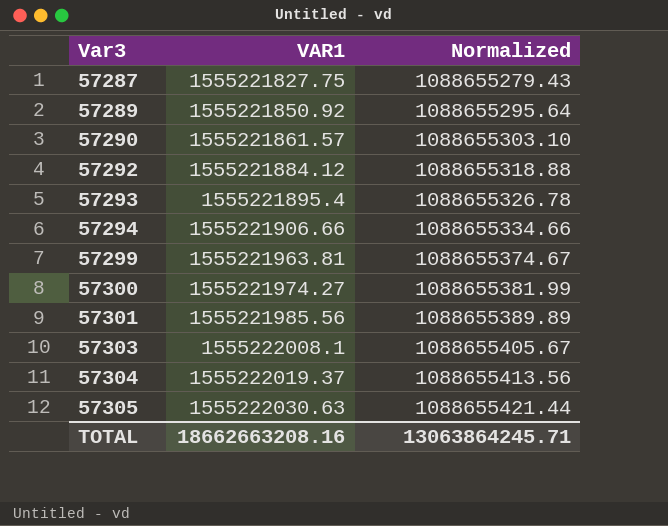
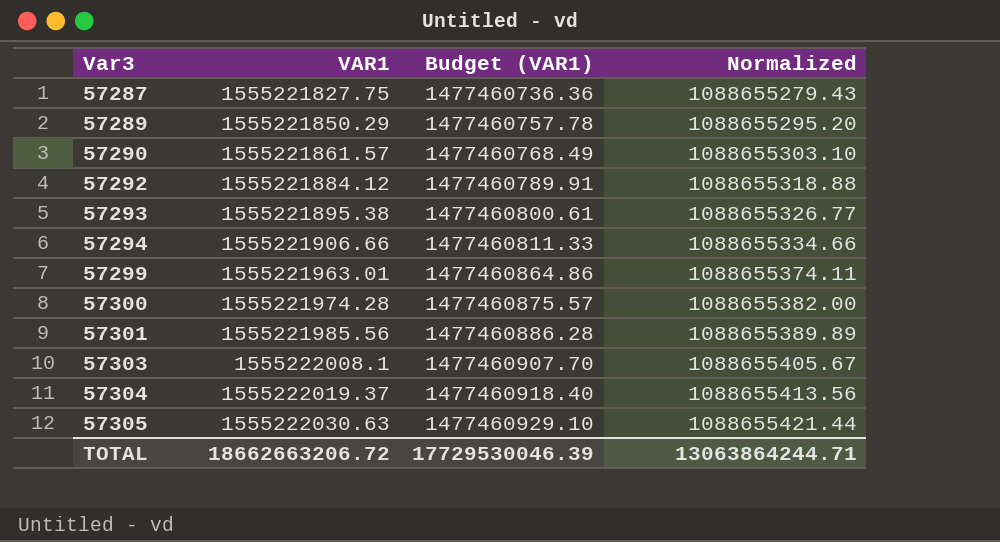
column Budget (VAR1) | formula: none -> [VAR1] * 0.95
57289 | VAR1: 1555221850.92 -> 1555221850.29
57289 | Normalized: 1088655295.64 -> 1088655295.20
57293 | VAR1: 1555221895.4 -> 1555221895.38
57293 | Normalized: 1088655326.78 -> 1088655326.77
57299 | VAR1: 1555221963.81 -> 1555221963.01
57299 | Normalized: 1088655374.67 -> 1088655374.11
57300 | VAR1: 1555221974.27 -> 1555221974.28
57300 | Normalized: 1088655381.99 -> 1088655382.00
TOTAL | VAR1: 18662663208.16 -> 18662663206.72
TOTAL | Normalized: 13063864245.71 -> 13063864244.71

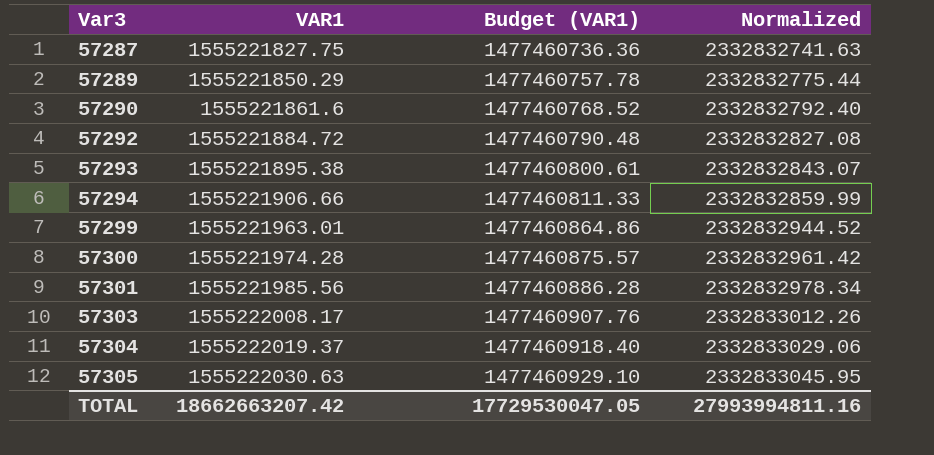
column Normalized | formula: [VAR1] * 0.7 -> [VAR1] * 1.5
57290 | VAR1: 1555221861.57 -> 1555221861.6
57290 | Budget (VAR1): 1477460768.49 -> 1477460768.52
57292 | VAR1: 1555221884.12 -> 1555221884.72
57292 | Budget (VAR1): 1477460789.91 -> 1477460790.48
57303 | VAR1: 1555222008.1 -> 1555222008.17
57303 | Budget (VAR1): 1477460907.70 -> 1477460907.76
TOTAL | VAR1: 18662663206.72 -> 18662663207.42
TOTAL | Budget (VAR1): 17729530046.39 -> 17729530047.05
TOTAL | Normalized: 13063864244.71 -> 27993994811.16

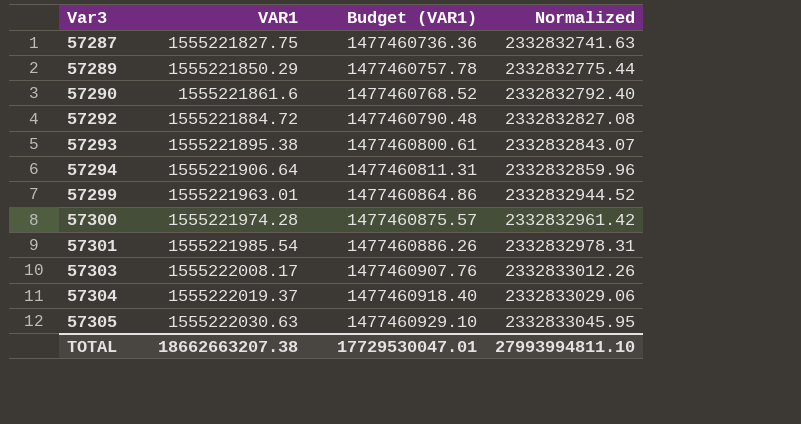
57294 | VAR1: 1555221906.66 -> 1555221906.64
57294 | Budget (VAR1): 1477460811.33 -> 1477460811.31
57294 | Normalized: 2332832859.99 -> 2332832859.96
57301 | VAR1: 1555221985.56 -> 1555221985.54
57301 | Budget (VAR1): 1477460886.28 -> 1477460886.26
57301 | Normalized: 2332832978.34 -> 2332832978.31
TOTAL | VAR1: 18662663207.42 -> 18662663207.38
TOTAL | Budget (VAR1): 17729530047.05 -> 17729530047.01
TOTAL | Normalized: 27993994811.16 -> 27993994811.10

